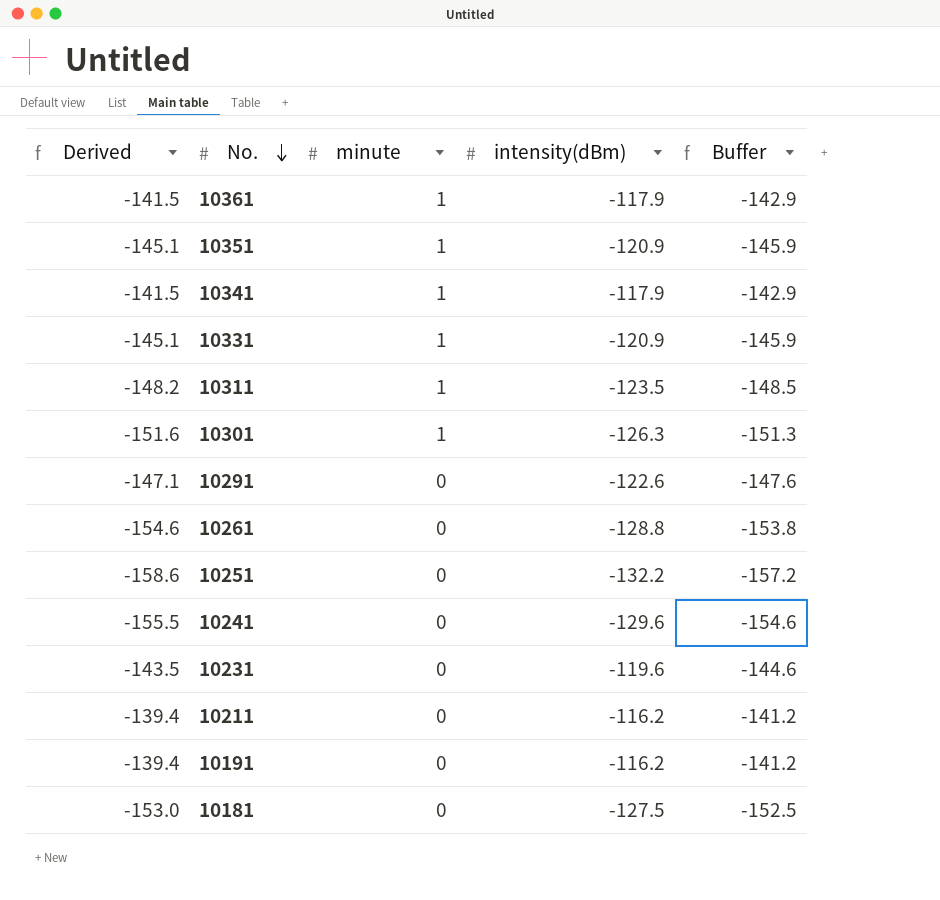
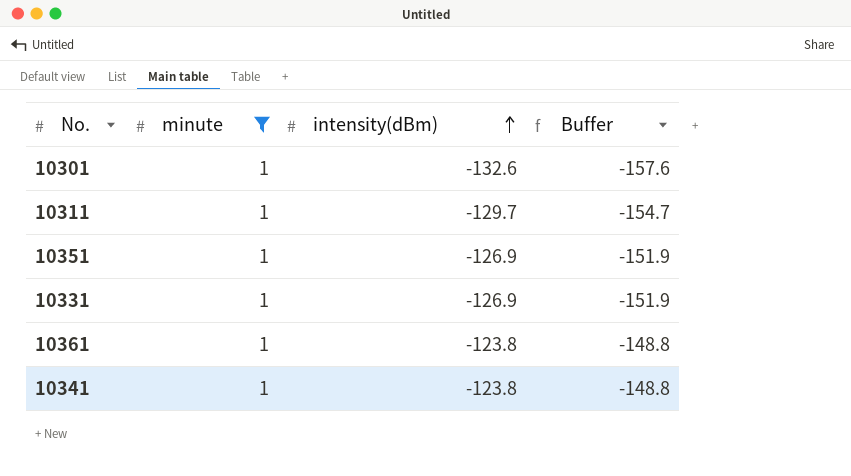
filter: none -> minute = 1
row order: No. descending -> intensity(dBm) ascending
column Derived | formula: [intensity(dBm)] * 1.2 -> none
10301 | intensity(dBm): -126.3 -> -132.6
10301 | Buffer: -151.3 -> -157.6
10311 | intensity(dBm): -123.5 -> -129.7
10311 | Buffer: -148.5 -> -154.7
10351 | intensity(dBm): -120.9 -> -126.9
10351 | Buffer: -145.9 -> -151.9
10331 | intensity(dBm): -120.9 -> -126.9
10331 | Buffer: -145.9 -> -151.9
10361 | intensity(dBm): -117.9 -> -123.8
10361 | Buffer: -142.9 -> -148.8
10341 | intensity(dBm): -117.9 -> -123.8
10341 | Buffer: -142.9 -> -148.8

